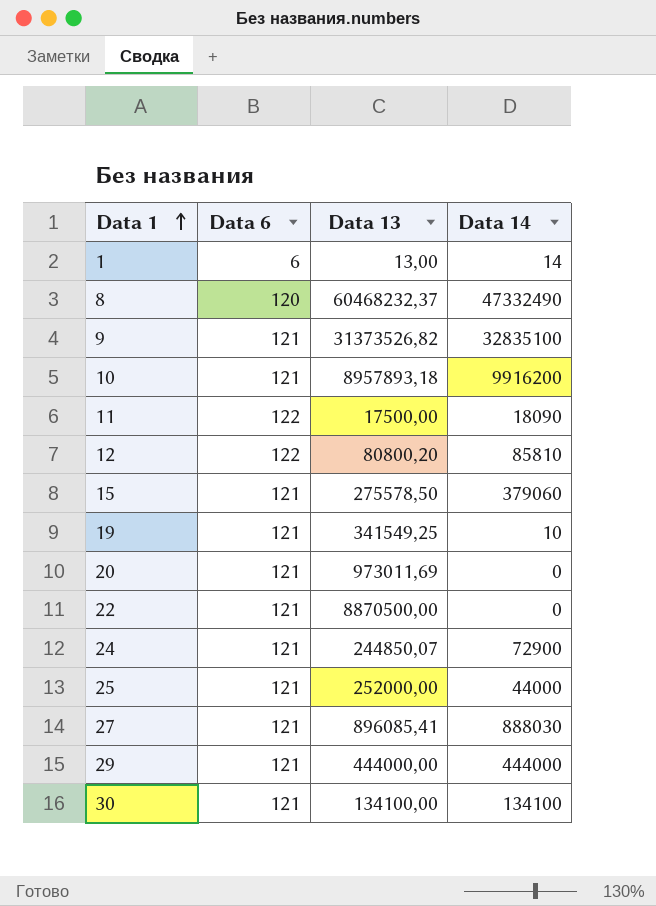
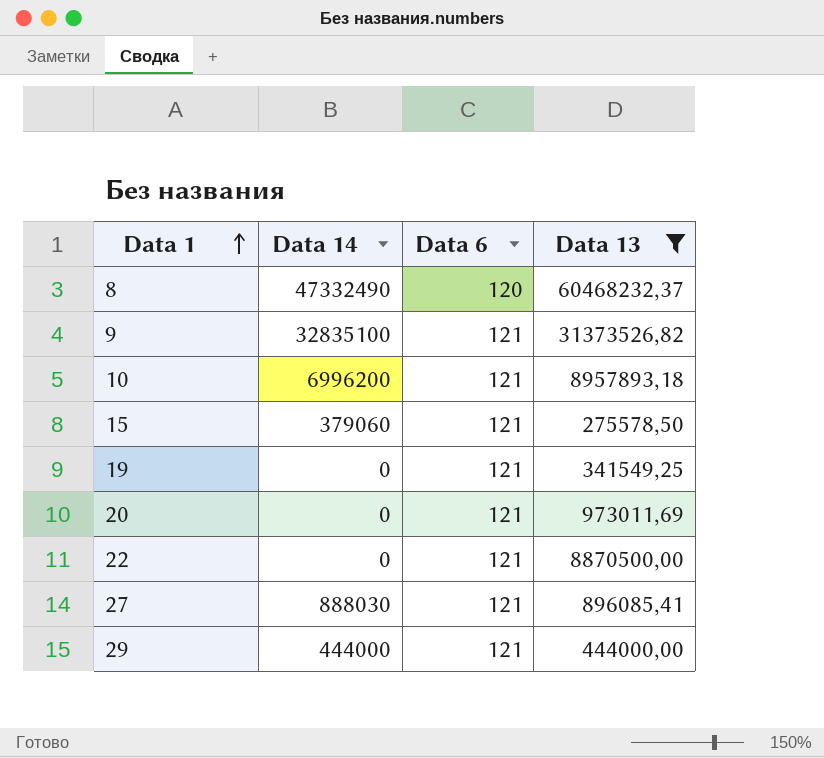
filter: none -> Data 13 >= 275578,50
column Data 14 | position: 4 -> 2
10 | Data 14: 9916200 -> 6996200
19 | Data 14: 10 -> 0

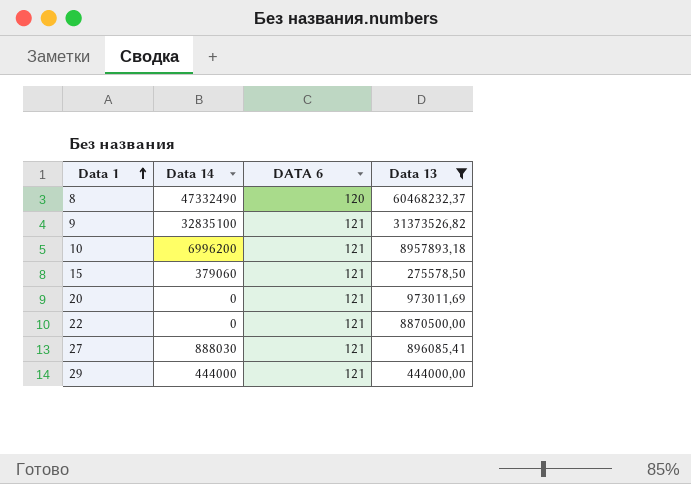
column name: Data 6 -> DATA 6
row 19: 0 | 121 | 341549,25 -> none

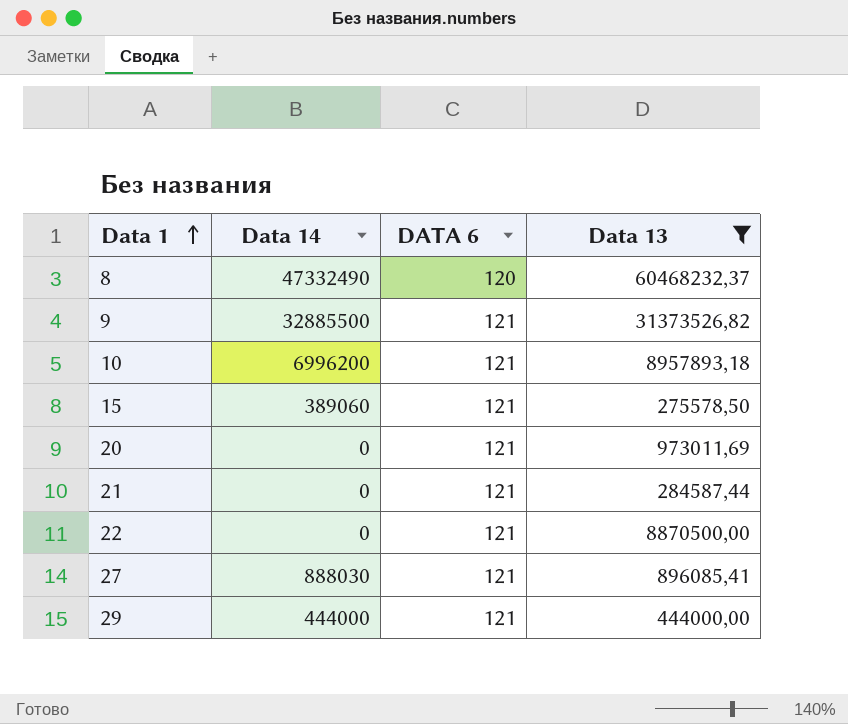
9 | Data 14: 32835100 -> 32885500
15 | Data 14: 379060 -> 389060
row 21: none -> 0 | 121 | 284587,44

